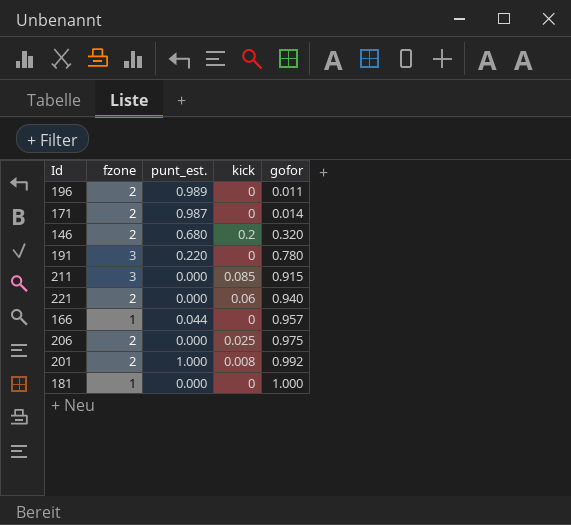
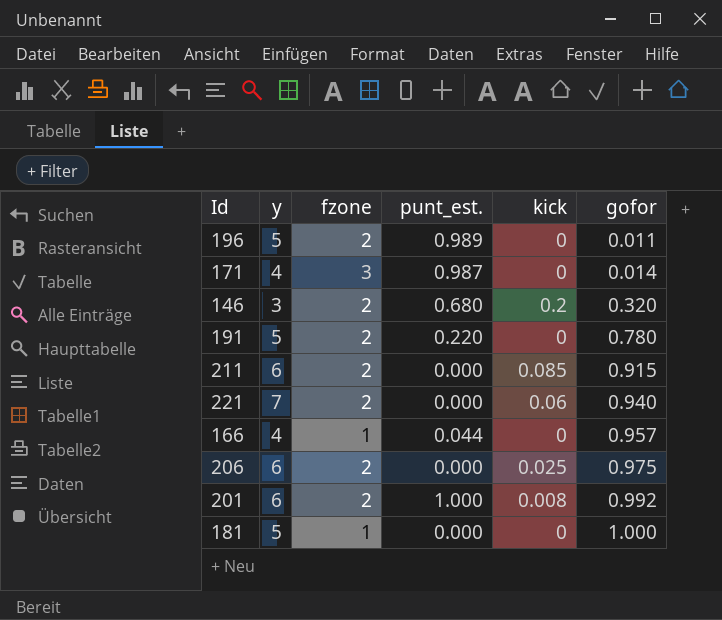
column y | position: none -> 2
171 | fzone: 2 -> 3
191 | fzone: 3 -> 2
211 | fzone: 3 -> 2

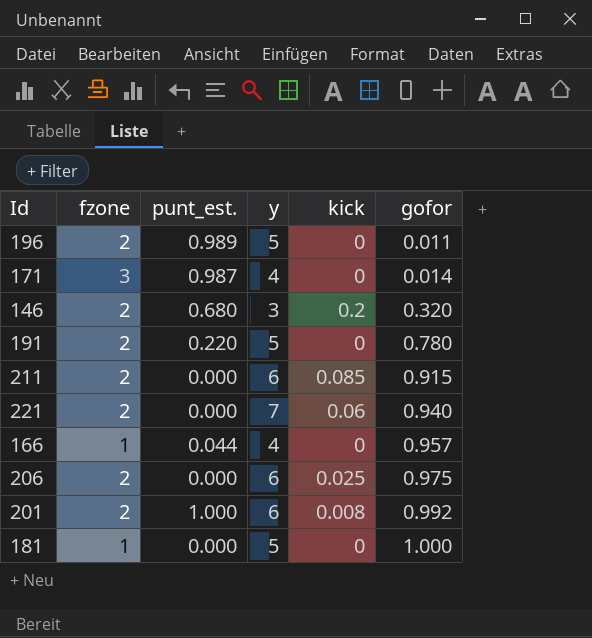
column y | position: 2 -> 4

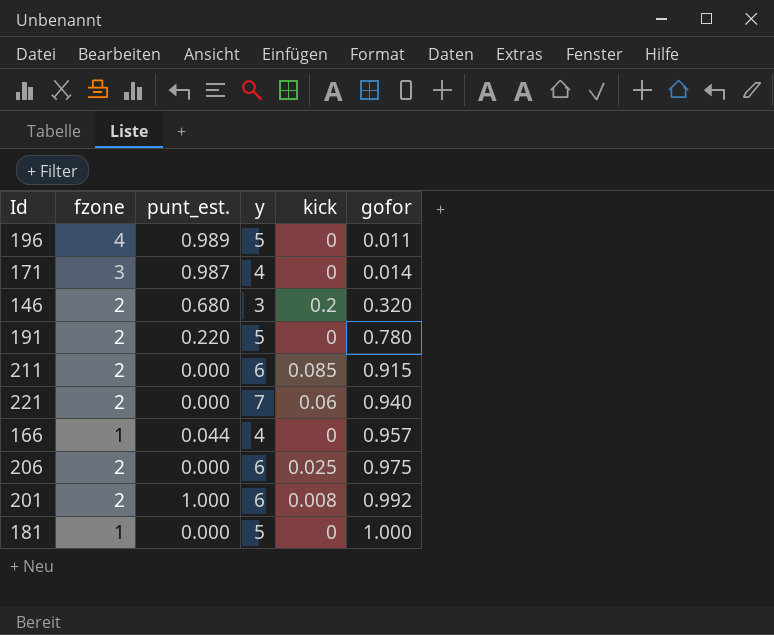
196 | fzone: 2 -> 4

